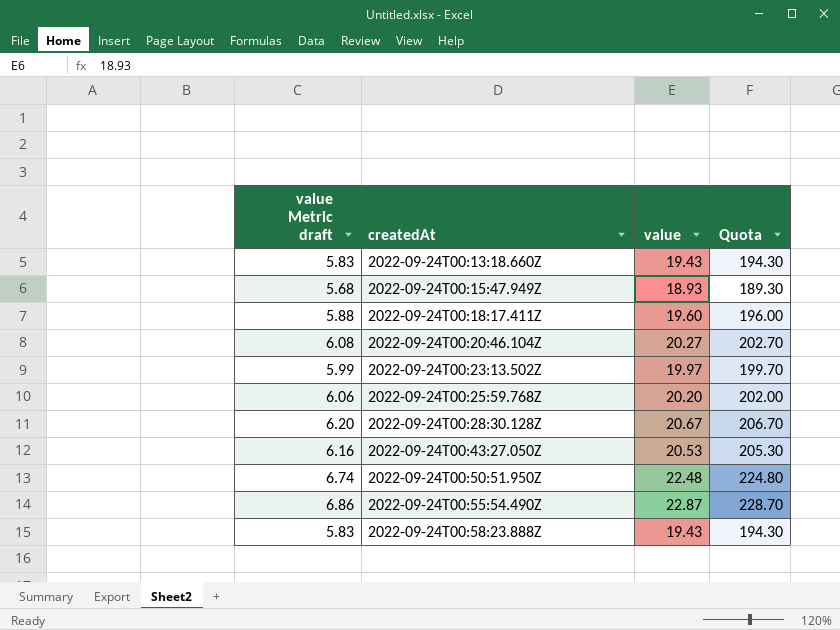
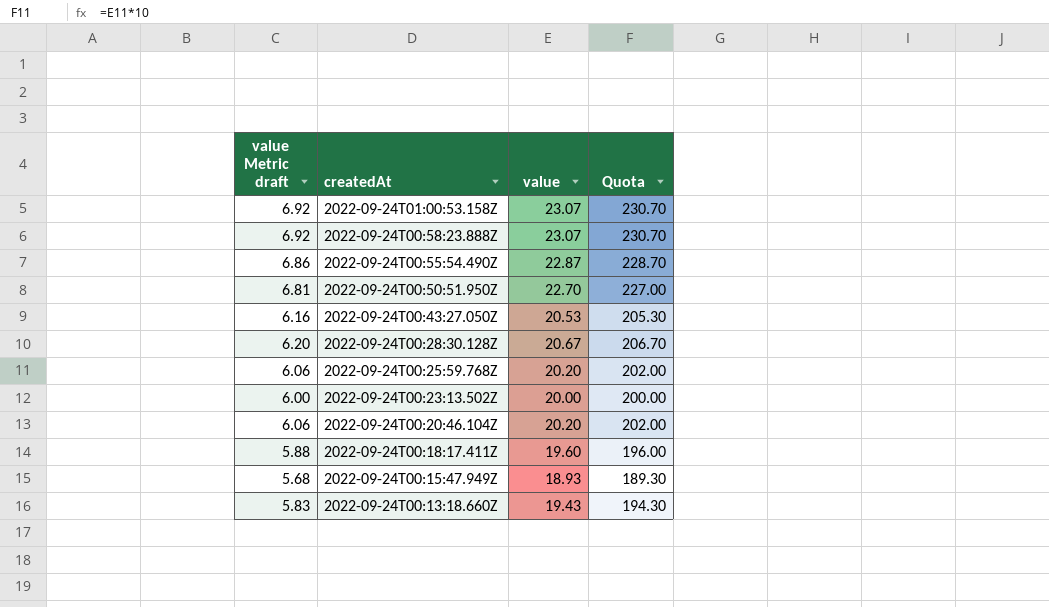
row order: createdAt ascending -> createdAt descending
row 2022-09-24T01:00:53.158Z: none -> 6.92 | 23.07 | 230.70
2022-09-24T00:58:23.888Z | value Metric draft: 5.83 -> 6.92
2022-09-24T00:58:23.888Z | value: 19.43 -> 23.07
2022-09-24T00:58:23.888Z | Quota: 194.30 -> 230.70
2022-09-24T00:50:51.950Z | value Metric draft: 6.74 -> 6.81
2022-09-24T00:50:51.950Z | value: 22.48 -> 22.70
2022-09-24T00:50:51.950Z | Quota: 224.80 -> 227.00
2022-09-24T00:23:13.502Z | value Metric draft: 5.99 -> 6.00
2022-09-24T00:23:13.502Z | value: 19.97 -> 20.00
2022-09-24T00:23:13.502Z | Quota: 199.70 -> 200.00
2022-09-24T00:20:46.104Z | value Metric draft: 6.08 -> 6.06
2022-09-24T00:20:46.104Z | value: 20.27 -> 20.20
2022-09-24T00:20:46.104Z | Quota: 202.70 -> 202.00

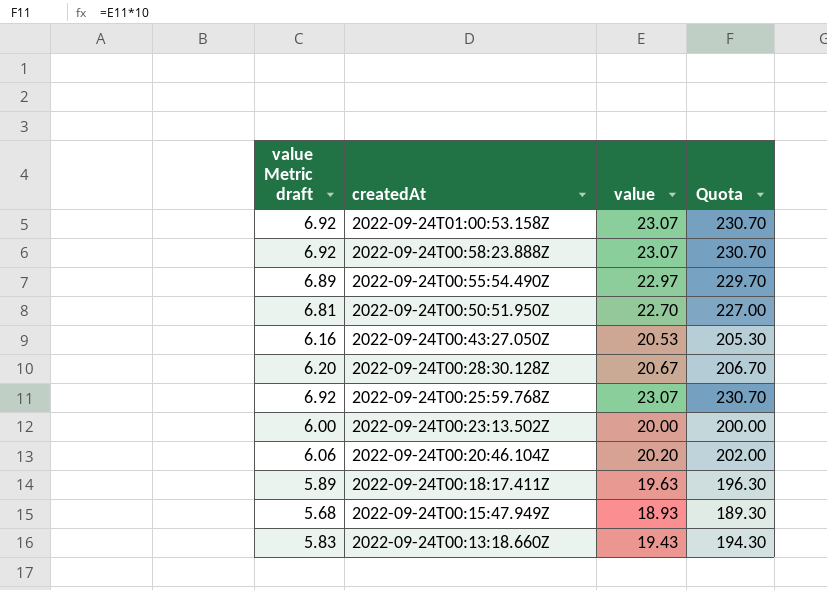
2022-09-24T00:55:54.490Z | value Metric draft: 6.86 -> 6.89
2022-09-24T00:55:54.490Z | value: 22.87 -> 22.97
2022-09-24T00:55:54.490Z | Quota: 228.70 -> 229.70
2022-09-24T00:25:59.768Z | value Metric draft: 6.06 -> 6.92
2022-09-24T00:25:59.768Z | value: 20.20 -> 23.07
2022-09-24T00:25:59.768Z | Quota: 202.00 -> 230.70
2022-09-24T00:18:17.411Z | value Metric draft: 5.88 -> 5.89
2022-09-24T00:18:17.411Z | value: 19.60 -> 19.63
2022-09-24T00:18:17.411Z | Quota: 196.00 -> 196.30

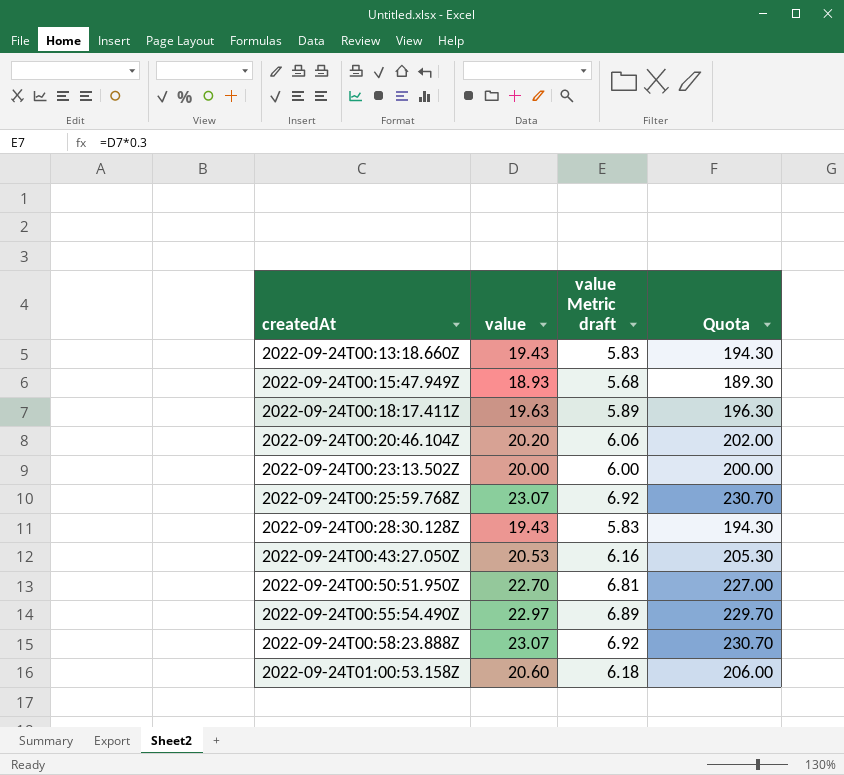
row order: createdAt descending -> createdAt ascending
column value Metric draft | position: 1 -> 3
2022-09-24T00:28:30.128Z | value: 20.67 -> 19.43
2022-09-24T00:28:30.128Z | value Metric draft: 6.20 -> 5.83
2022-09-24T00:28:30.128Z | Quota: 206.70 -> 194.30
2022-09-24T01:00:53.158Z | value: 23.07 -> 20.60
2022-09-24T01:00:53.158Z | value Metric draft: 6.92 -> 6.18
2022-09-24T01:00:53.158Z | Quota: 230.70 -> 206.00

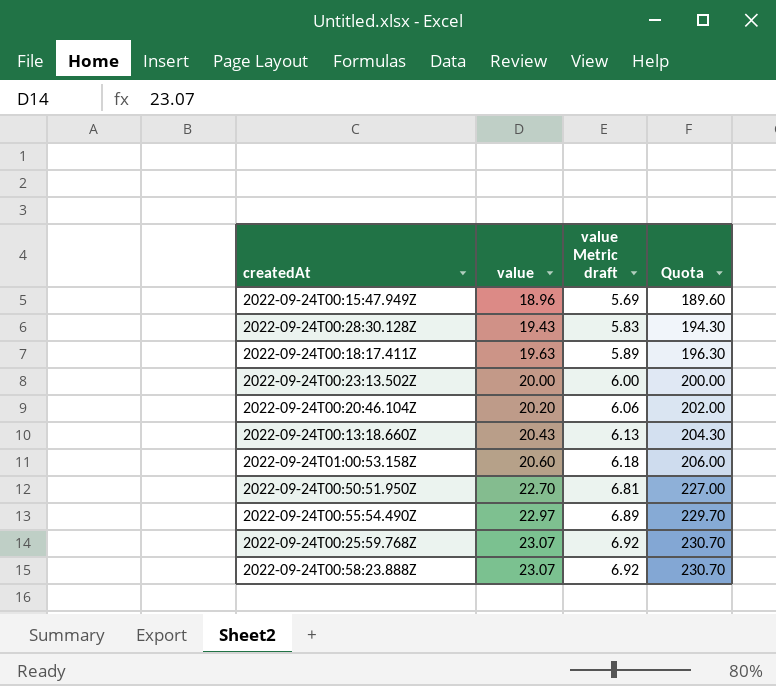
row order: createdAt ascending -> value ascending
row 2022-09-24T00:43:27.050Z: 20.53 | 6.16 | 205.30 -> none
2022-09-24T00:15:47.949Z | value: 18.93 -> 18.96
2022-09-24T00:15:47.949Z | value Metric draft: 5.68 -> 5.69
2022-09-24T00:15:47.949Z | Quota: 189.30 -> 189.60
2022-09-24T00:13:18.660Z | value: 19.43 -> 20.43
2022-09-24T00:13:18.660Z | value Metric draft: 5.83 -> 6.13
2022-09-24T00:13:18.660Z | Quota: 194.30 -> 204.30

